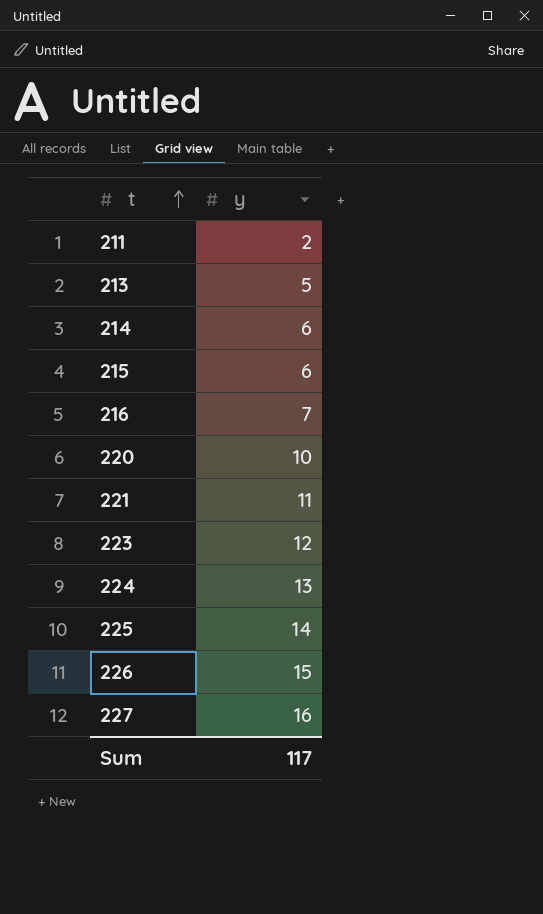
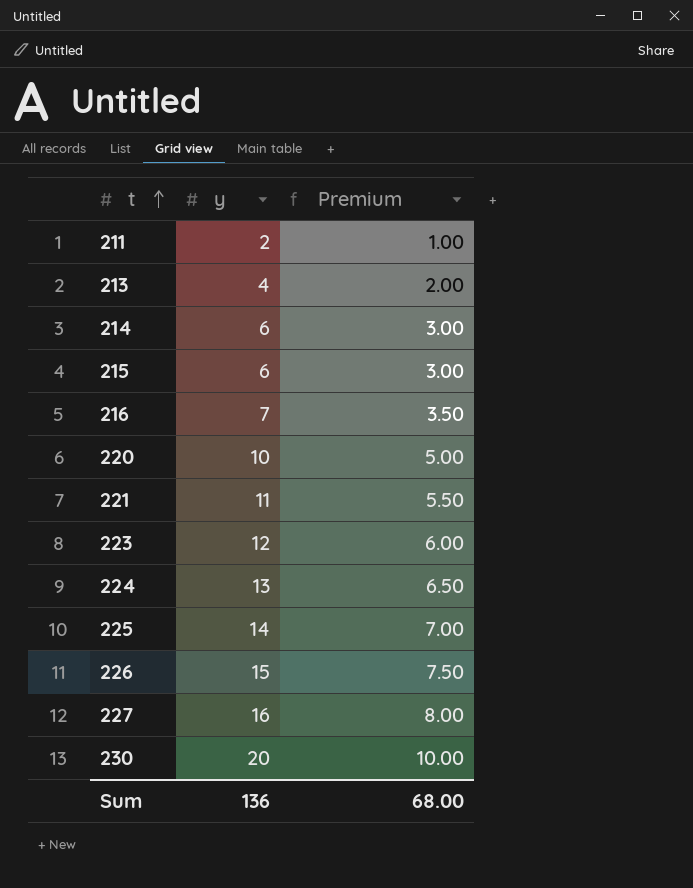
column Premium | formula: none -> [y] * 0.5
213 | y: 5 -> 4
row 230: none -> 20 | 10.00
Sum | y: 117 -> 136

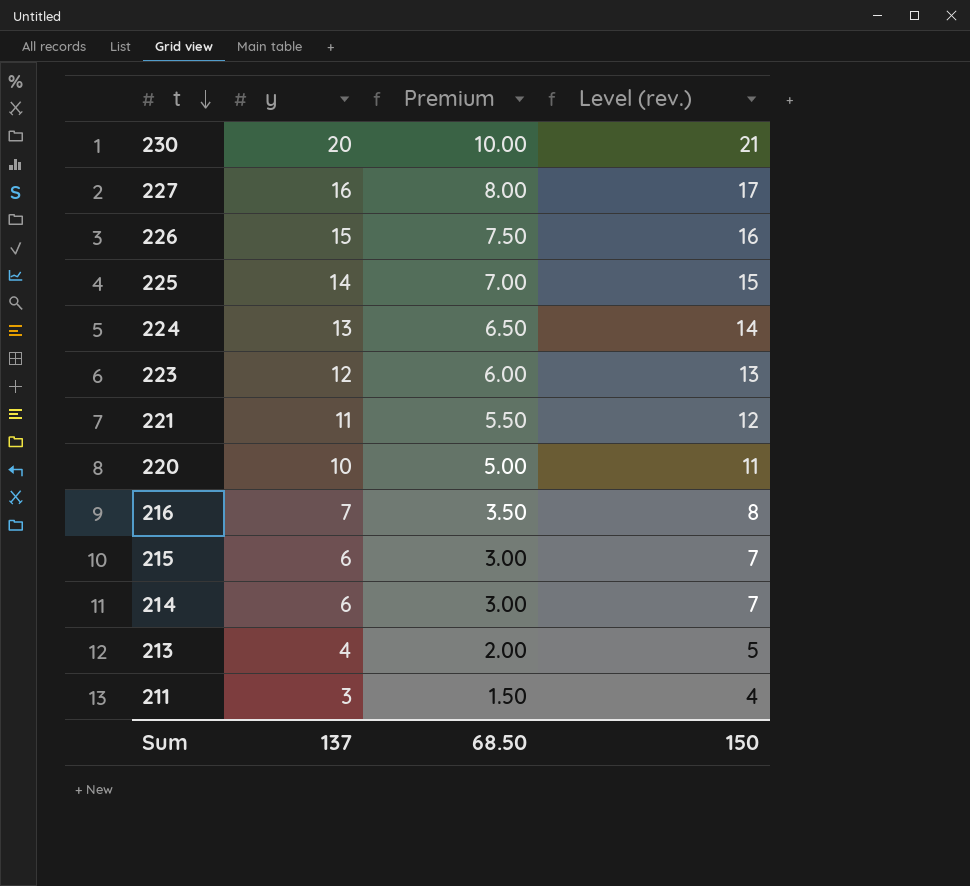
row order: t ascending -> t descending
column Level (rev.) | formula: none -> [y] + 1
211 | y: 2 -> 3
211 | Premium: 1.00 -> 1.50
Sum | y: 136 -> 137
Sum | Premium: 68.00 -> 68.50

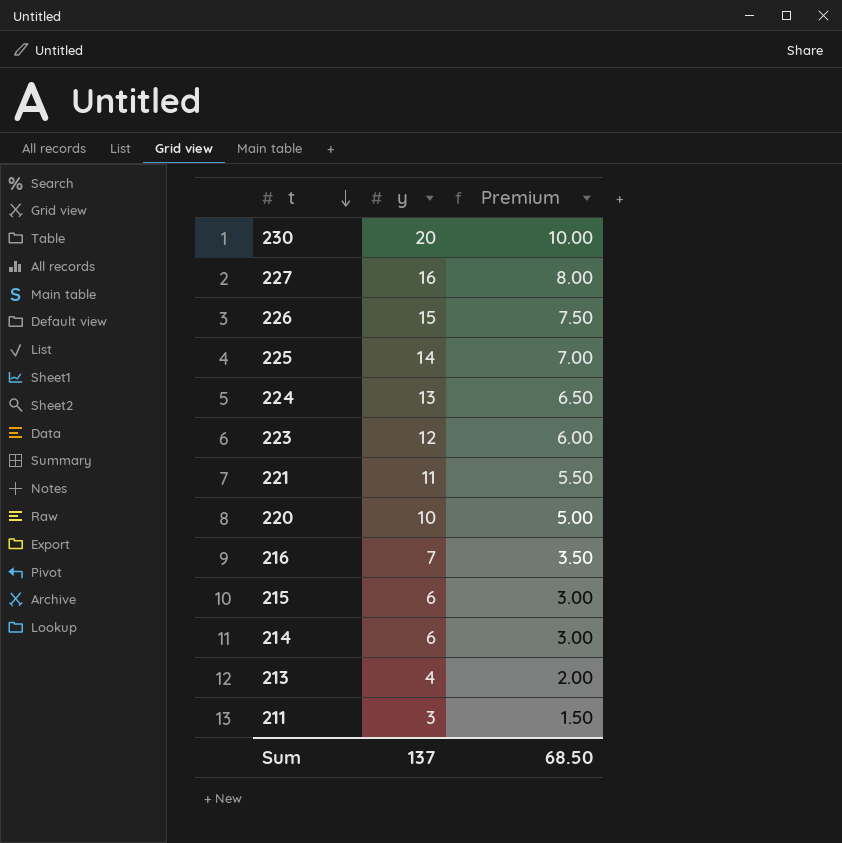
column Level (rev.) | formula: [y] + 1 -> none

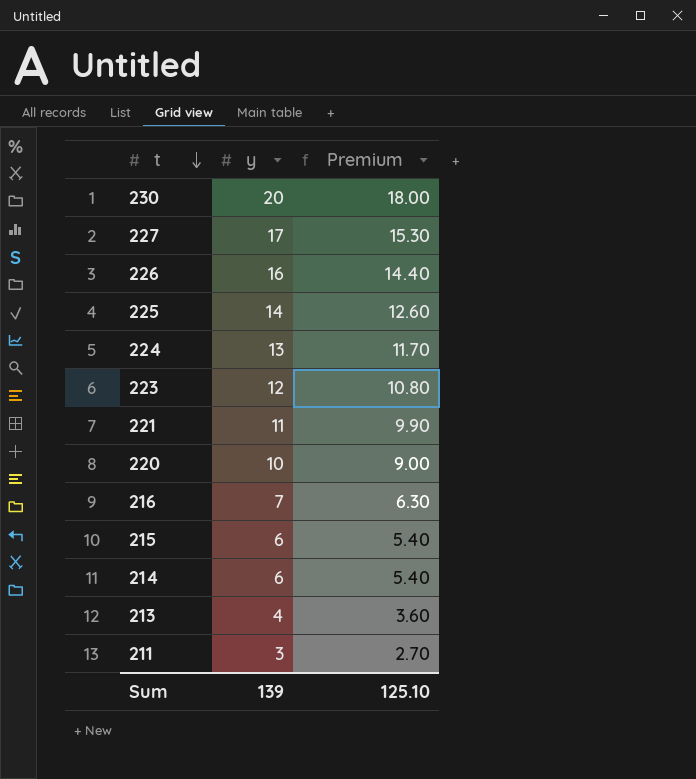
column Premium | formula: [y] * 0.5 -> [y] * 0.9
227 | y: 16 -> 17
226 | y: 15 -> 16
Sum | y: 137 -> 139
Sum | Premium: 68.50 -> 125.10

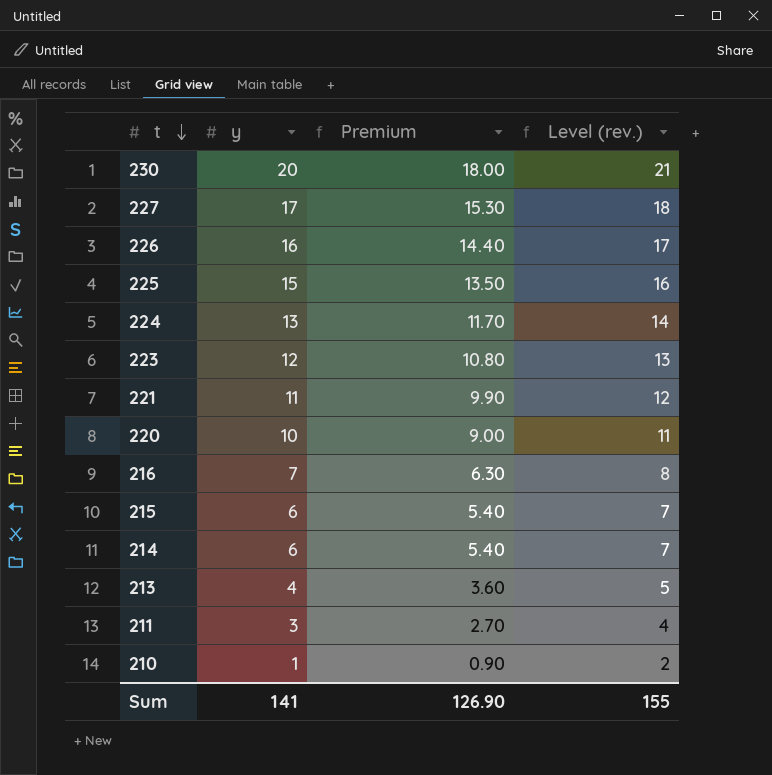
column Level (rev.) | formula: none -> [y] + 1
225 | y: 14 -> 15
225 | Premium: 12.60 -> 13.50
row 210: none -> 1 | 0.90 | 2
Sum | y: 139 -> 141
Sum | Premium: 125.10 -> 126.90

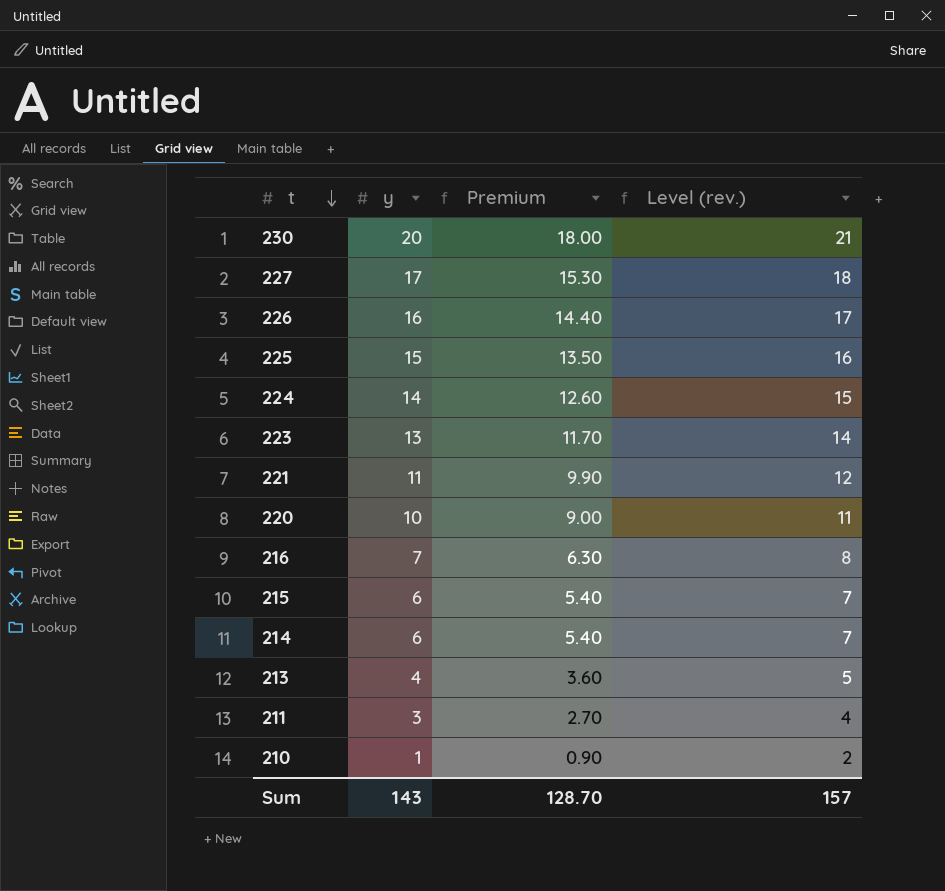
224 | y: 13 -> 14
224 | Premium: 11.70 -> 12.60
224 | Level (rev.): 14 -> 15
223 | y: 12 -> 13
223 | Premium: 10.80 -> 11.70
223 | Level (rev.): 13 -> 14
Sum | y: 141 -> 143
Sum | Premium: 126.90 -> 128.70
Sum | Level (rev.): 155 -> 157

